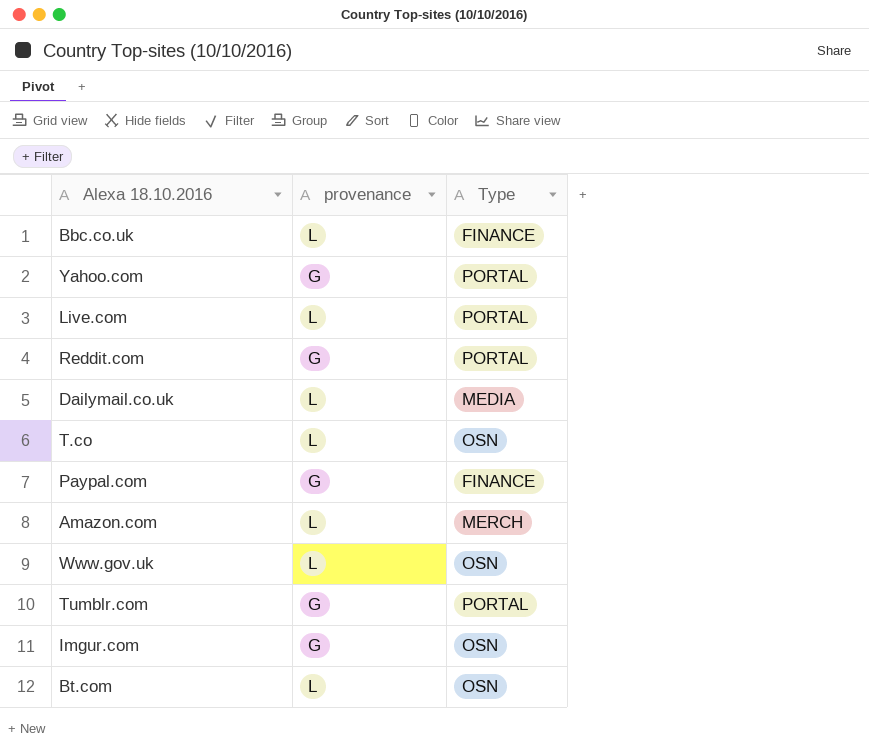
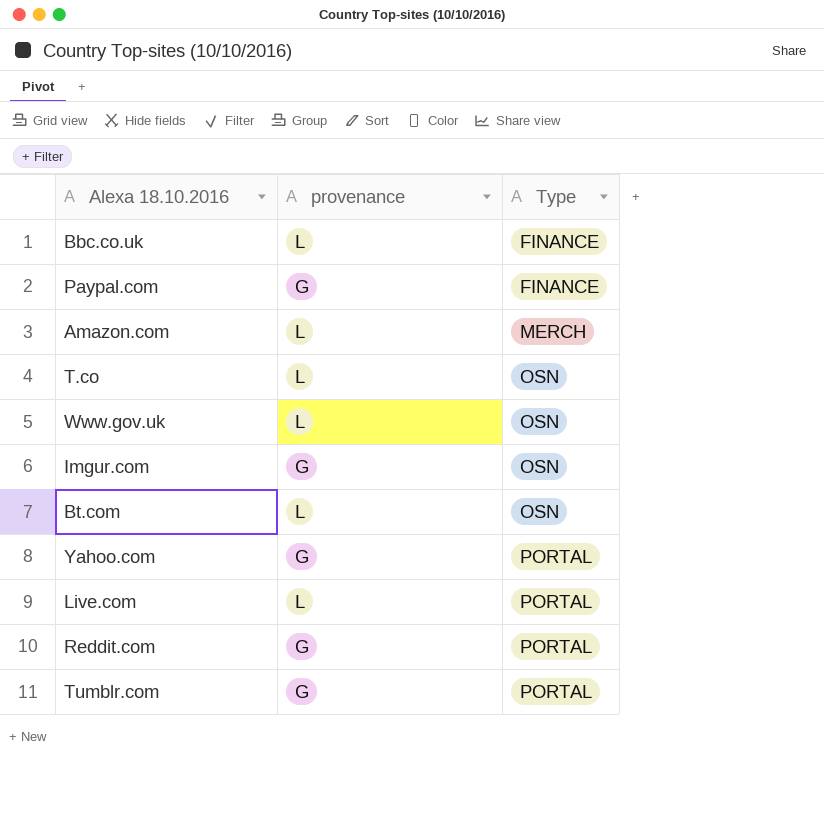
row order: none -> Type ascending
row Dailymail.co.uk: L | MEDIA -> none

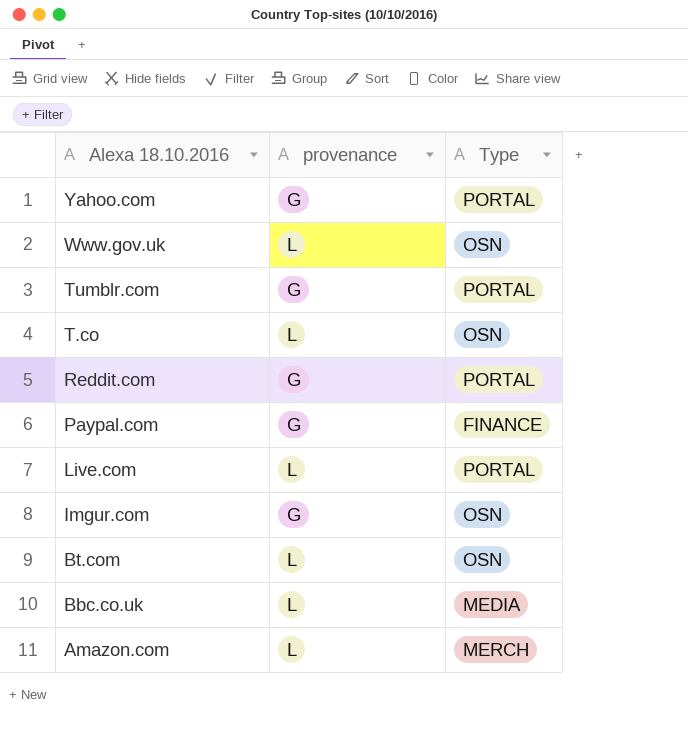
row order: Type ascending -> Alexa 18.10.2016 descending
Bbc.co.uk | Type: FINANCE -> MEDIA

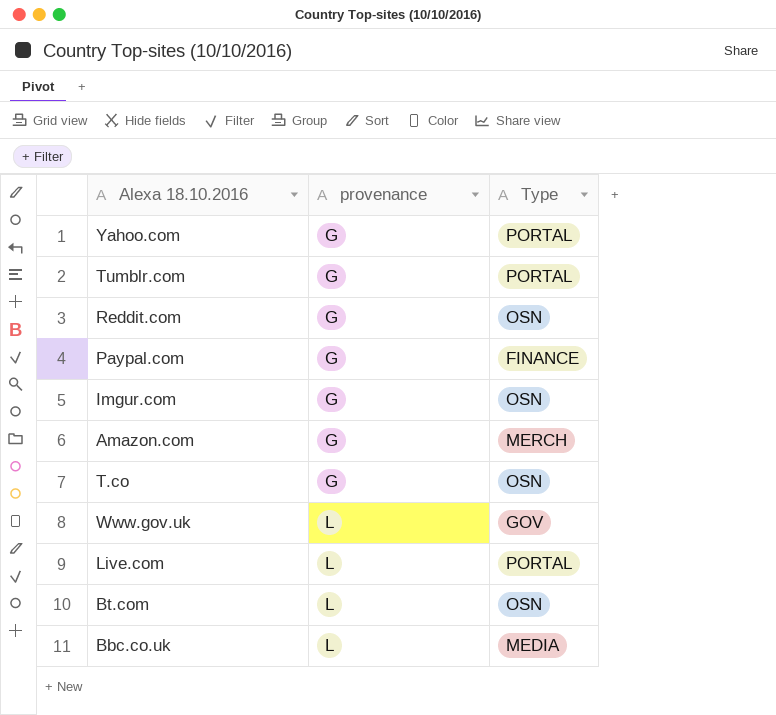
row order: Alexa 18.10.2016 descending -> provenance ascending
Reddit.com | Type: PORTAL -> OSN
Amazon.com | provenance: L -> G
T.co | provenance: L -> G
Www.gov.uk | Type: OSN -> GOV

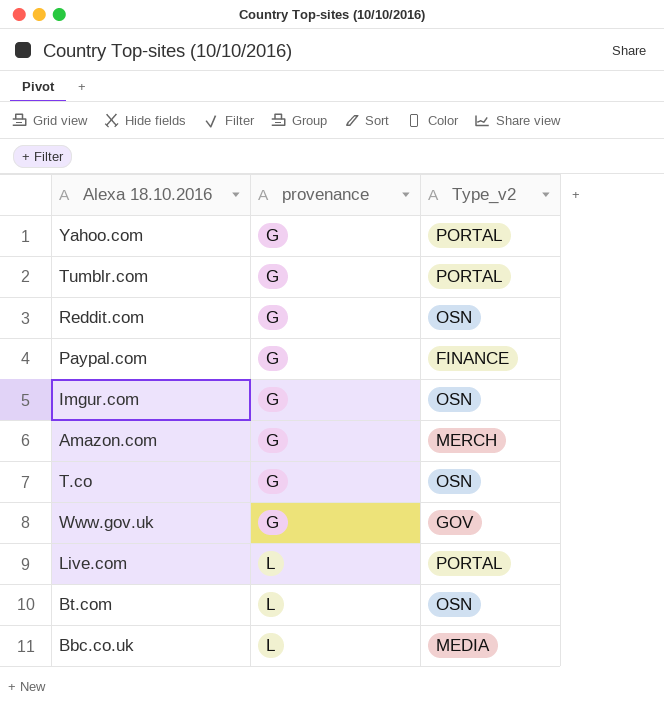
column name: Type -> Type_v2
Www.gov.uk | provenance: L -> G

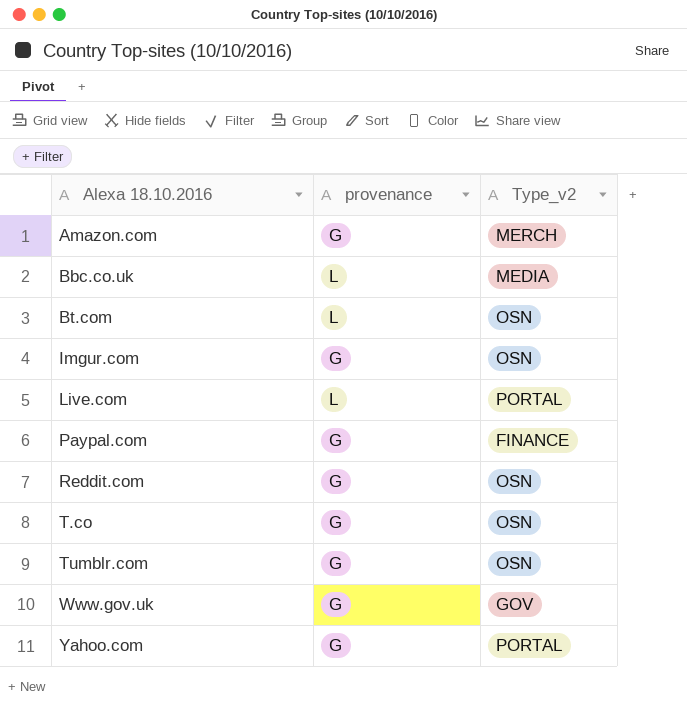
row order: provenance ascending -> Alexa 18.10.2016 ascending
Tumblr.com | Type_v2: PORTAL -> OSN

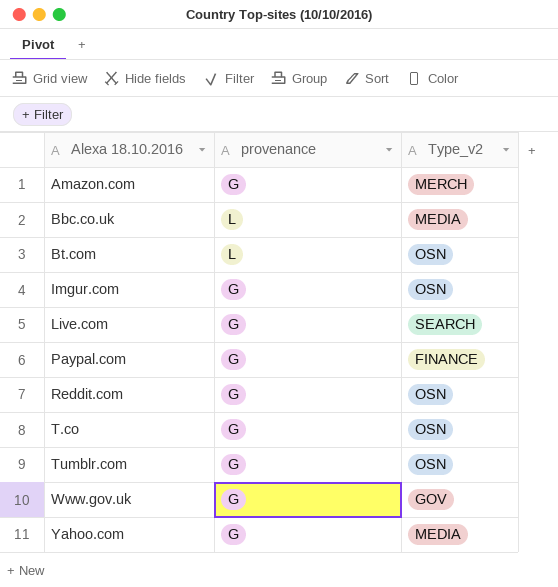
Live.com | provenance: L -> G
Live.com | Type_v2: PORTAL -> SEARCH
Yahoo.com | Type_v2: PORTAL -> MEDIA

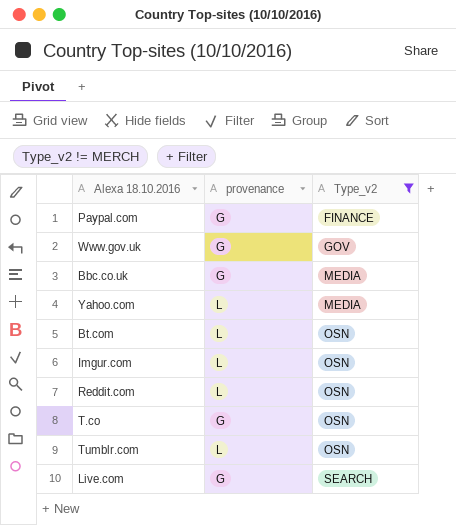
filter: none -> Type_v2 != MERCH
row order: Alexa 18.10.2016 ascending -> Type_v2 ascending
Bbc.co.uk | provenance: L -> G
Yahoo.com | provenance: G -> L
Imgur.com | provenance: G -> L
Reddit.com | provenance: G -> L
Tumblr.com | provenance: G -> L

